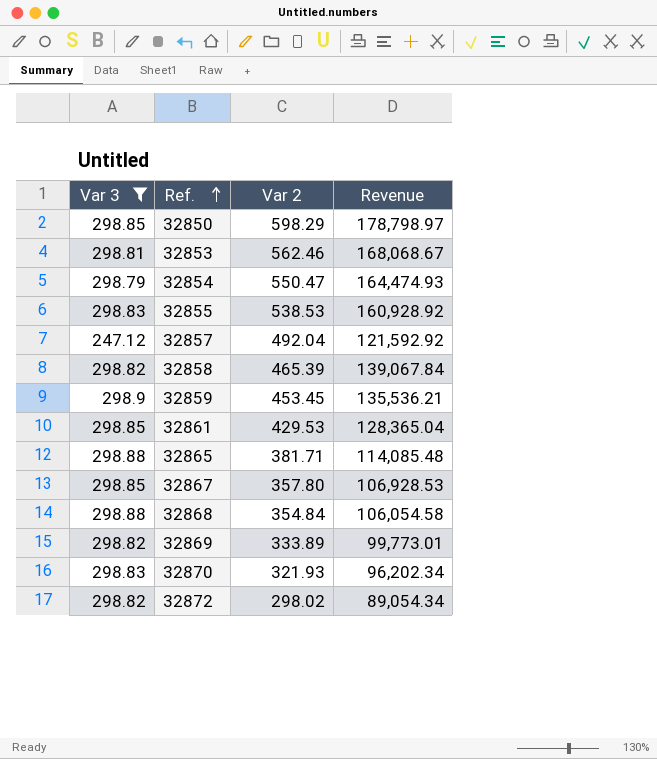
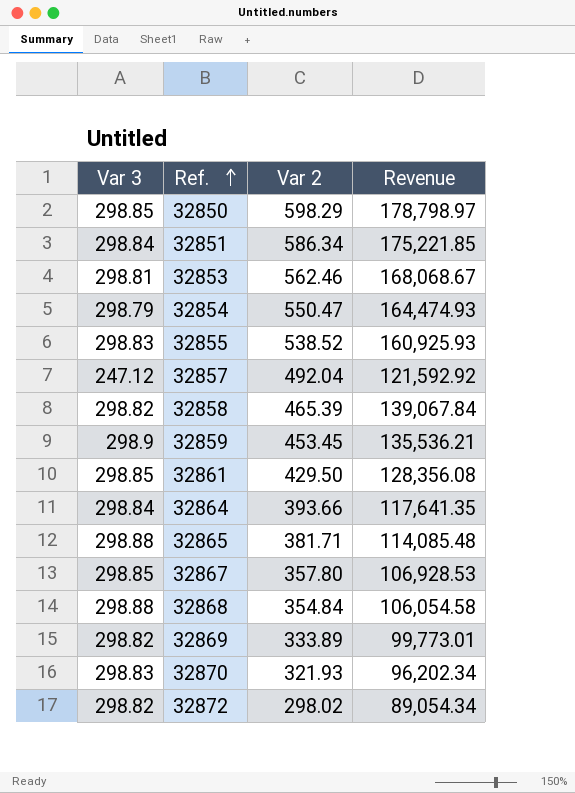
filter: Var 3 != 298.84 -> none
32855 | Var 2: 538.53 -> 538.52
32855 | Revenue: 160,928.92 -> 160,925.93
32861 | Var 2: 429.53 -> 429.50
32861 | Revenue: 128,365.04 -> 128,356.08

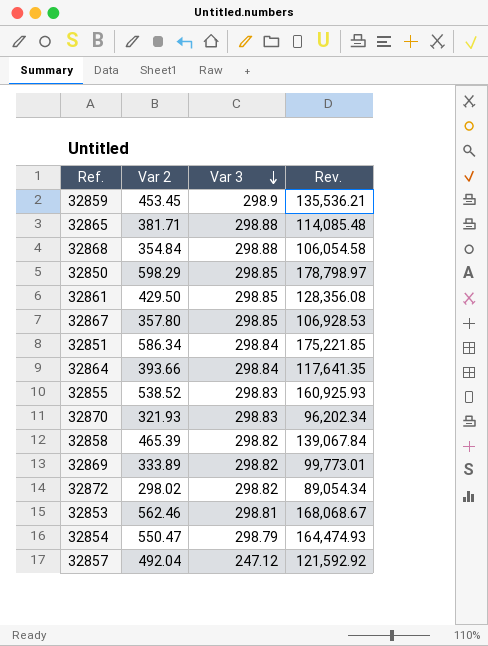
row order: Ref. ascending -> Var 3 descending
column Var 3 | position: 1 -> 3
column name: Revenue -> Rev.

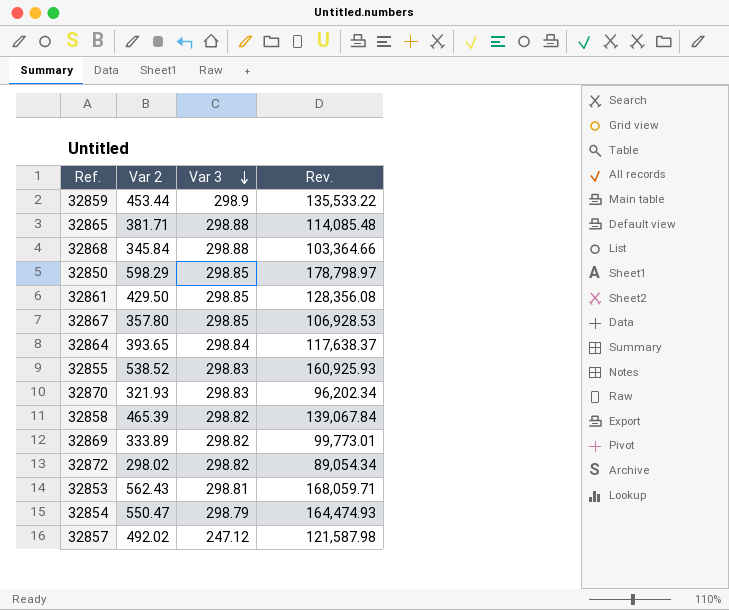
row 32851: 586.34 | 298.84 | 175,221.85 -> none
32859 | Var 2: 453.45 -> 453.44
32859 | Rev.: 135,536.21 -> 135,533.22
32868 | Var 2: 354.84 -> 345.84
32868 | Rev.: 106,054.58 -> 103,364.66
32864 | Var 2: 393.66 -> 393.65
32864 | Rev.: 117,641.35 -> 117,638.37
32853 | Var 2: 562.46 -> 562.43
32853 | Rev.: 168,068.67 -> 168,059.71
32857 | Var 2: 492.04 -> 492.02
32857 | Rev.: 121,592.92 -> 121,587.98

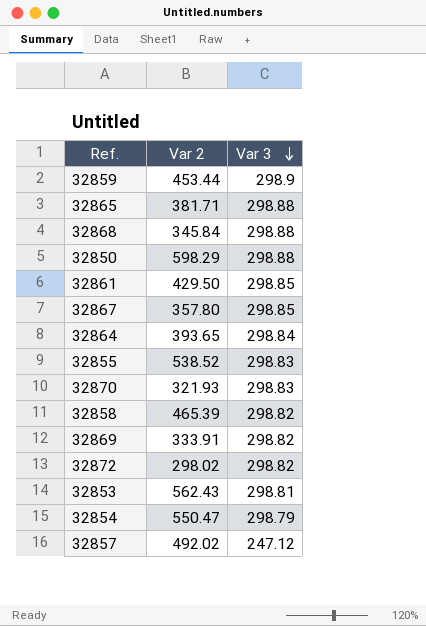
column Rev. | formula: [Var 2] * [Var 3] -> none
32850 | Var 3: 298.85 -> 298.88
32869 | Var 2: 333.89 -> 333.91

